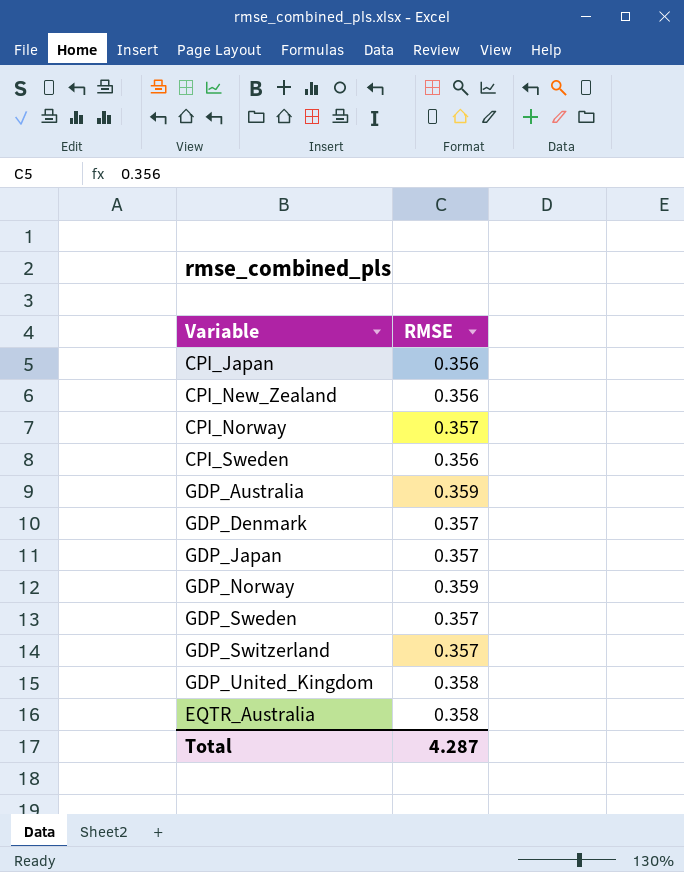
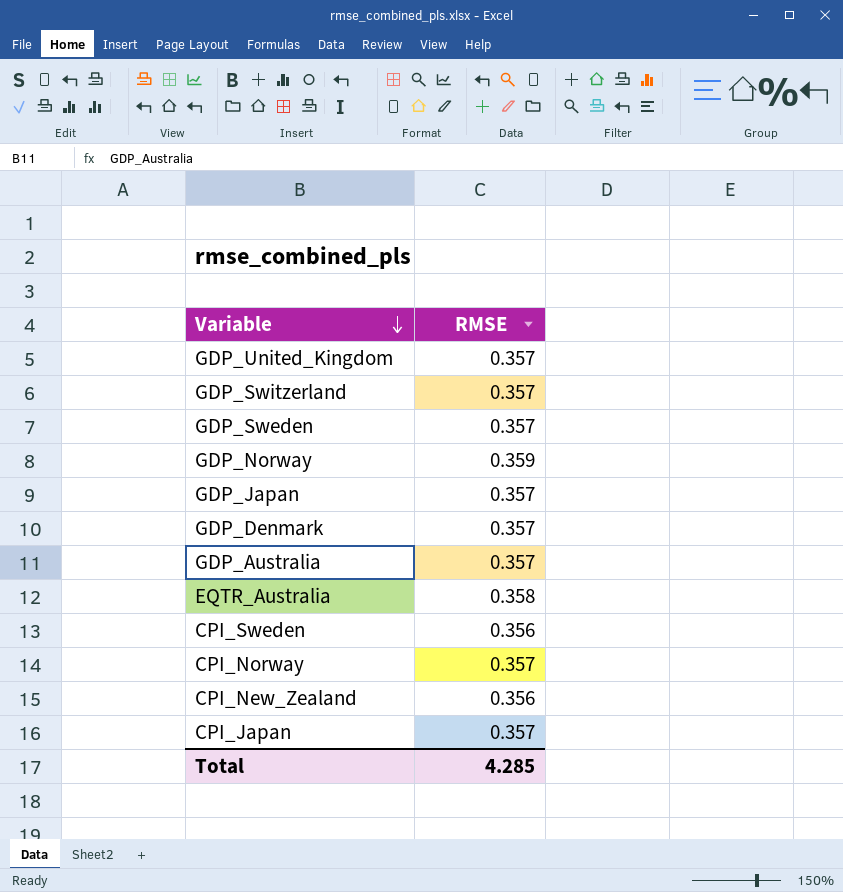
row order: none -> Variable descending
GDP_United_Kingdom | RMSE: 0.358 -> 0.357
GDP_Australia | RMSE: 0.359 -> 0.357
CPI_Japan | RMSE: 0.356 -> 0.357
Total | RMSE: 4.287 -> 4.285

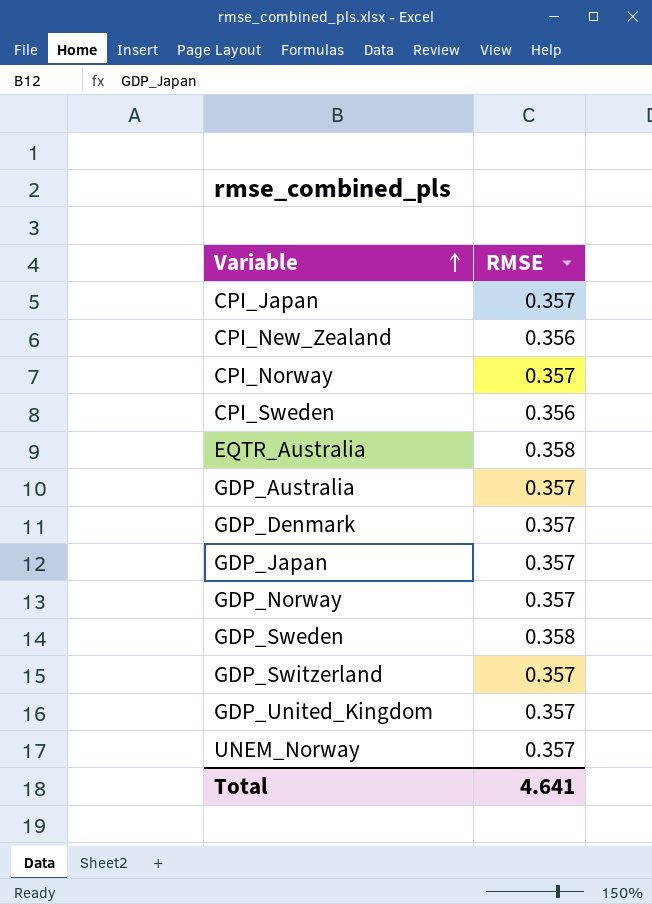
row order: Variable descending -> Variable ascending
GDP_Norway | RMSE: 0.359 -> 0.357
GDP_Sweden | RMSE: 0.357 -> 0.358
row UNEM_Norway: none -> 0.357
Total | RMSE: 4.285 -> 4.641

